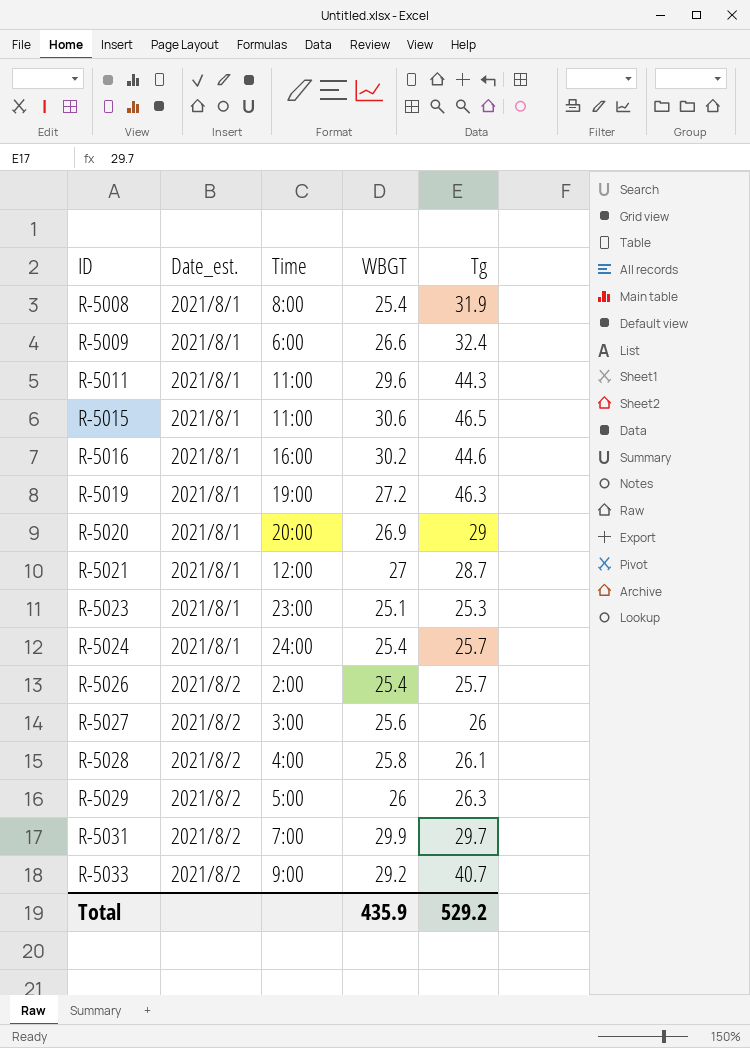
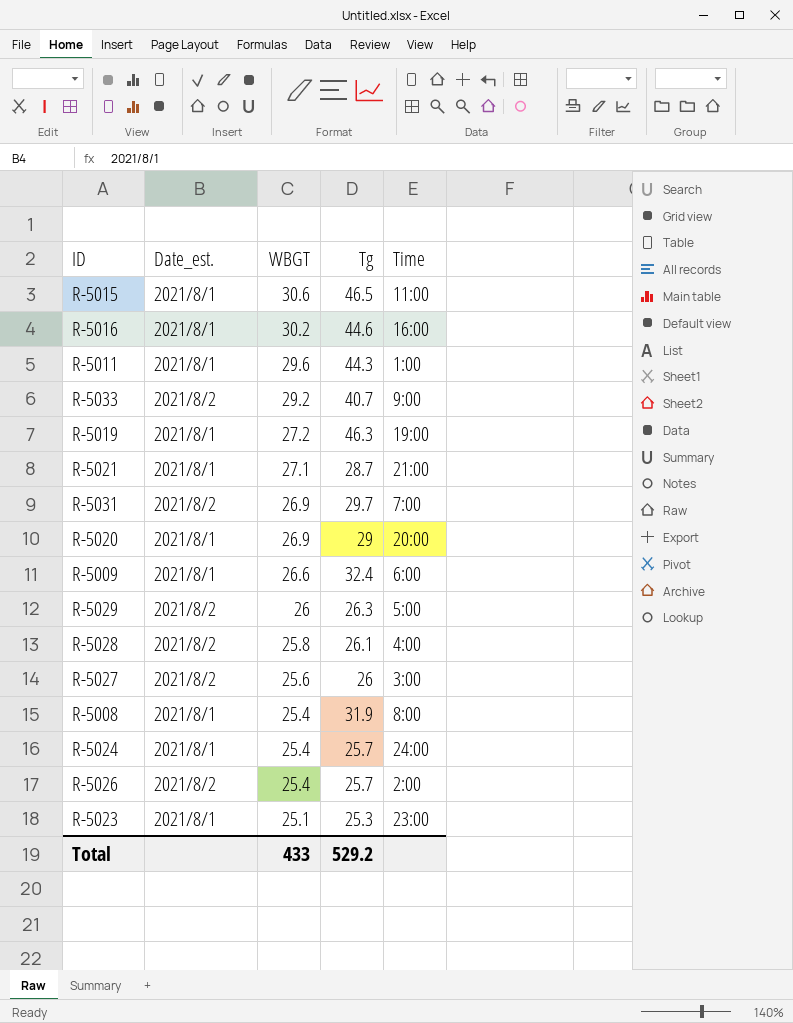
row order: ID ascending -> WBGT descending
column Time | position: 3 -> 5
R-5011 | Time: 11:00 -> 1:00
R-5021 | WBGT: 27 -> 27.1
R-5021 | Time: 12:00 -> 21:00
R-5031 | WBGT: 29.9 -> 26.9
Total | WBGT: 435.9 -> 433

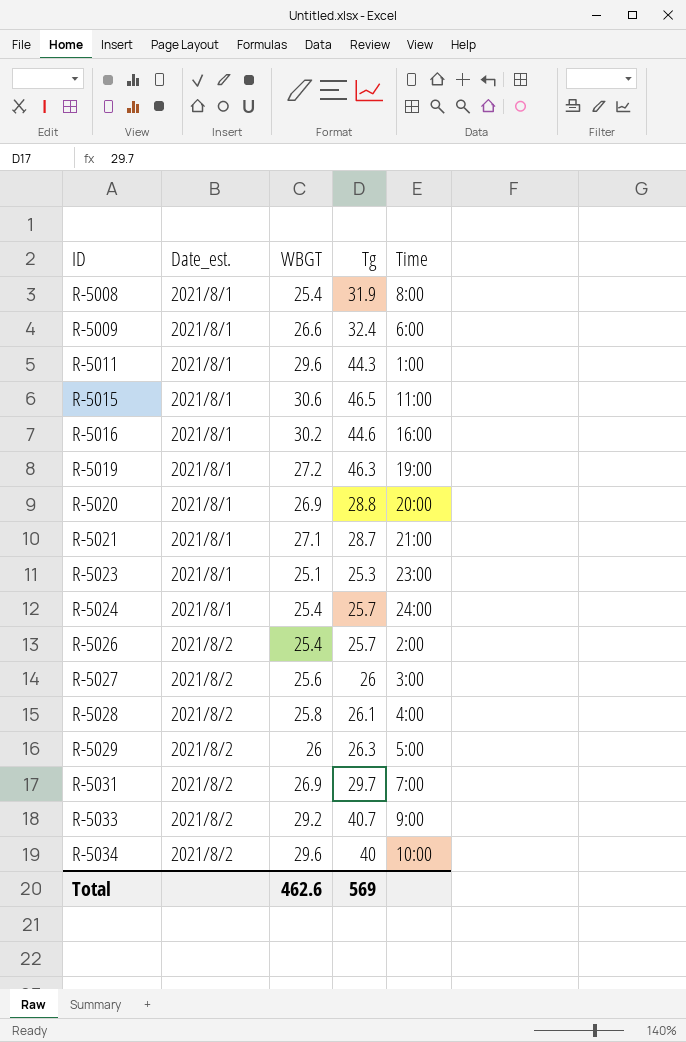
row order: WBGT descending -> ID ascending
R-5020 | Tg: 29 -> 28.8
row R-5034: none -> 2021/8/2 | 29.6 | 40 | 10:00
Total | WBGT: 433 -> 462.6
Total | Tg: 529.2 -> 569

